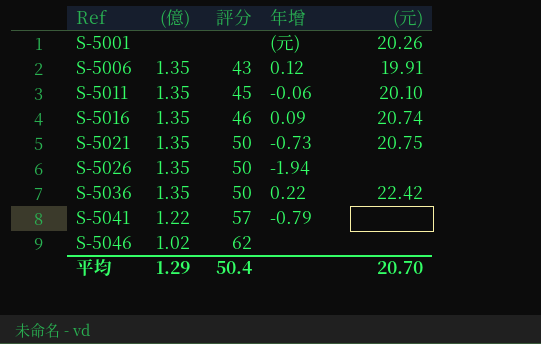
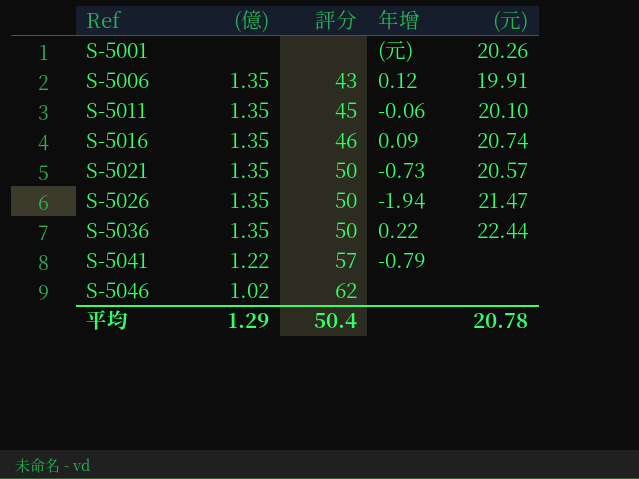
S-5021 | (元): 20.75 -> 20.57
S-5026 | (元): none -> 21.47
S-5036 | (元): 22.42 -> 22.44
平均 | (元): 20.70 -> 20.78

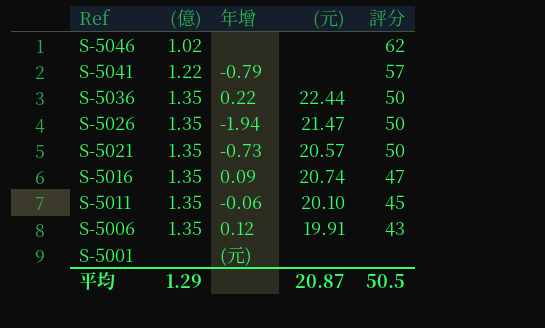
row order: Ref ascending -> Ref descending
column 評分 | position: 3 -> 5
S-5016 | 評分: 46 -> 47
S-5001 | (元): 20.26 -> none
平均 | (元): 20.78 -> 20.87
平均 | 評分: 50.4 -> 50.5

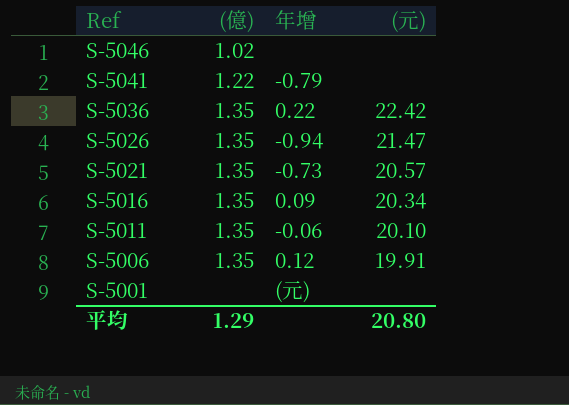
column 評分 | position: 5 -> none
S-5036 | (元): 22.44 -> 22.42
S-5026 | 年增: -1.94 -> -0.94
S-5016 | (元): 20.74 -> 20.34
平均 | (元): 20.87 -> 20.80

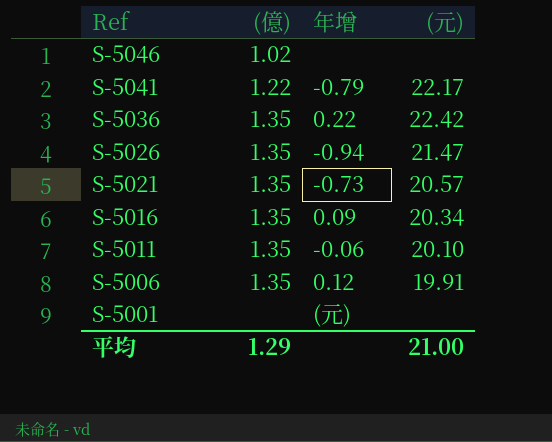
S-5041 | (元): none -> 22.17
平均 | (元): 20.80 -> 21.00

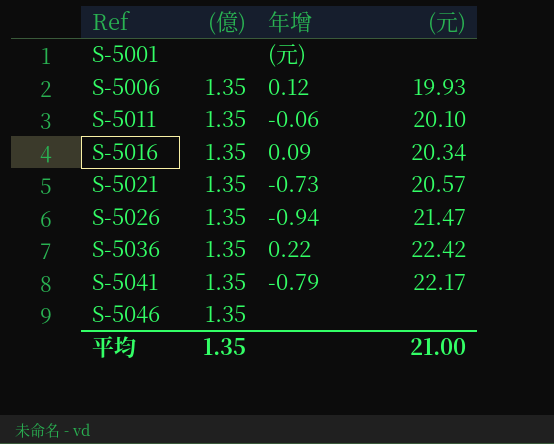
row order: Ref descending -> Ref ascending
S-5006 | (元): 19.91 -> 19.93
S-5041 | (億): 1.22 -> 1.35
S-5046 | (億): 1.02 -> 1.35
平均 | (億): 1.29 -> 1.35

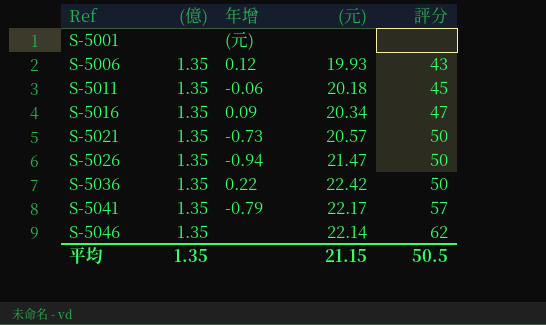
column 評分 | position: none -> 5
S-5011 | (元): 20.10 -> 20.18
S-5046 | (元): none -> 22.14
平均 | (元): 21.00 -> 21.15

